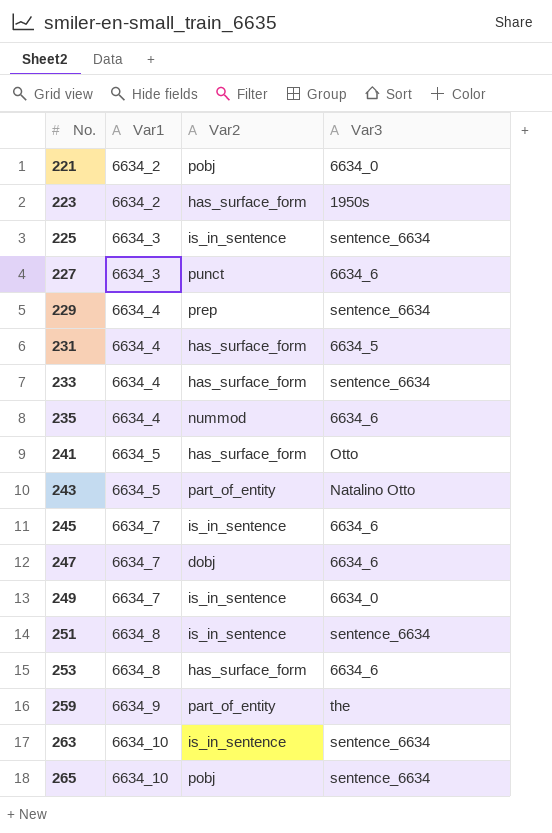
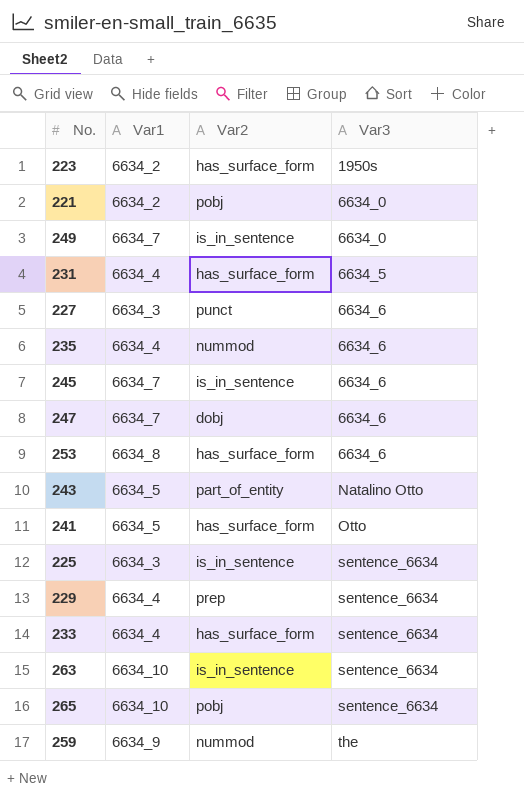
row order: No. ascending -> Var3 ascending
row 251: 6634_8 | is_in_sentence | sentence_6634 -> none
259 | Var2: part_of_entity -> nummod

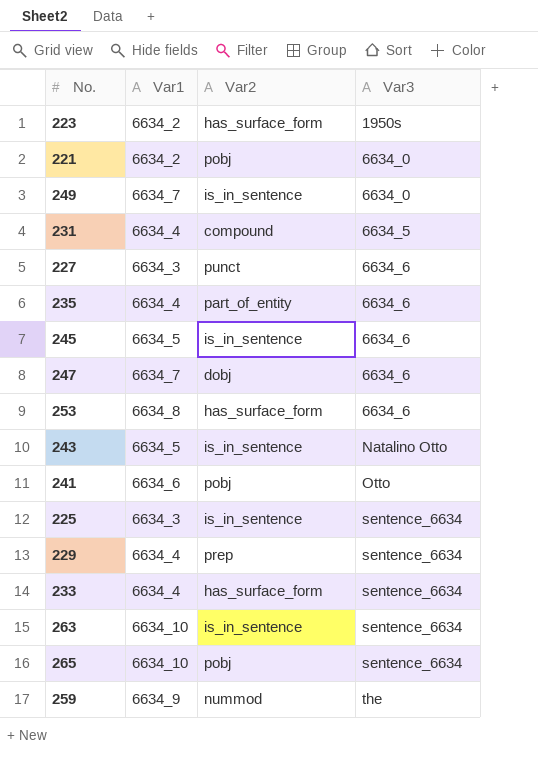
231 | Var2: has_surface_form -> compound
235 | Var2: nummod -> part_of_entity
245 | Var1: 6634_7 -> 6634_5
243 | Var2: part_of_entity -> is_in_sentence
241 | Var1: 6634_5 -> 6634_6
241 | Var2: has_surface_form -> pobj

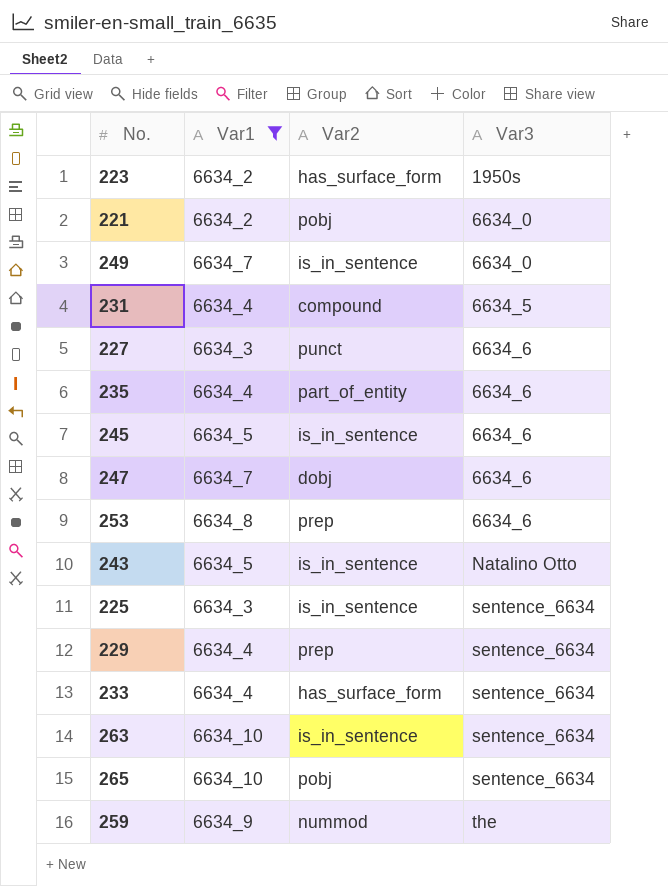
filter: none -> Var1 != 6634_6
253 | Var2: has_surface_form -> prep

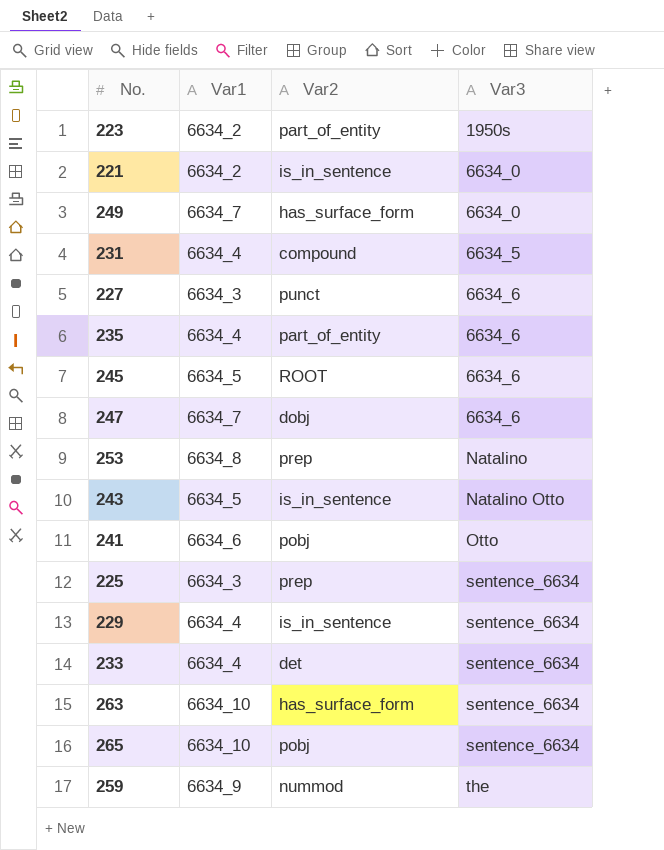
filter: Var1 != 6634_6 -> none
223 | Var2: has_surface_form -> part_of_entity
221 | Var2: pobj -> is_in_sentence
249 | Var2: is_in_sentence -> has_surface_form
245 | Var2: is_in_sentence -> ROOT
253 | Var3: 6634_6 -> Natalino
225 | Var2: is_in_sentence -> prep
229 | Var2: prep -> is_in_sentence
233 | Var2: has_surface_form -> det
263 | Var2: is_in_sentence -> has_surface_form

